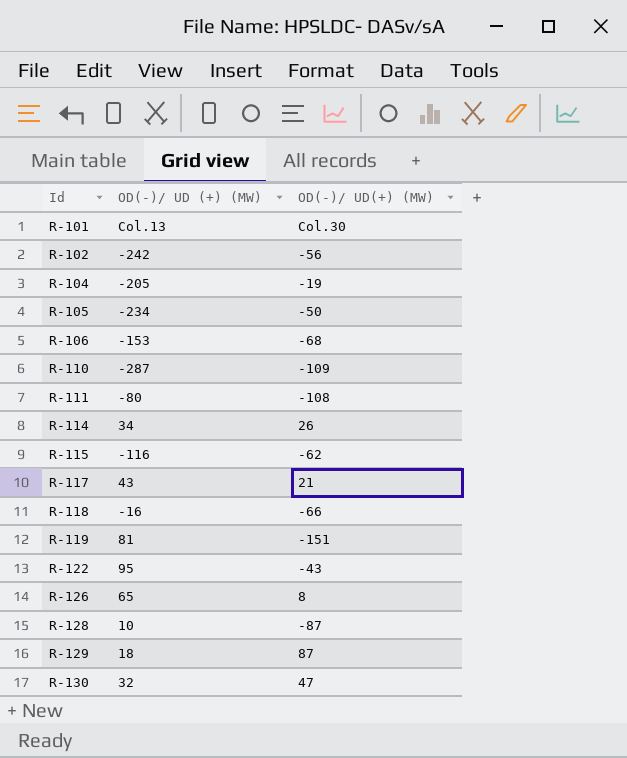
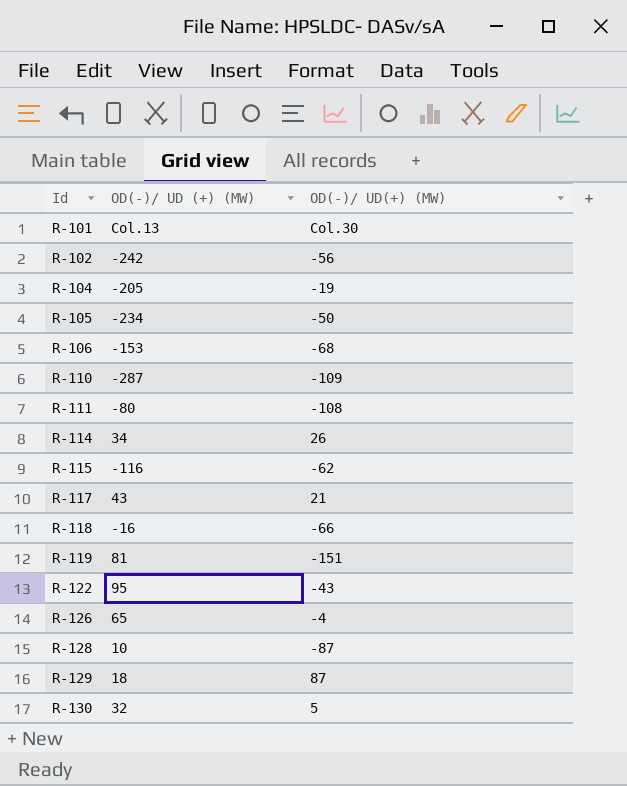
R-126 | OD(-)/ UD(+) (MW): 8 -> -4
R-130 | OD(-)/ UD(+) (MW): 47 -> 5

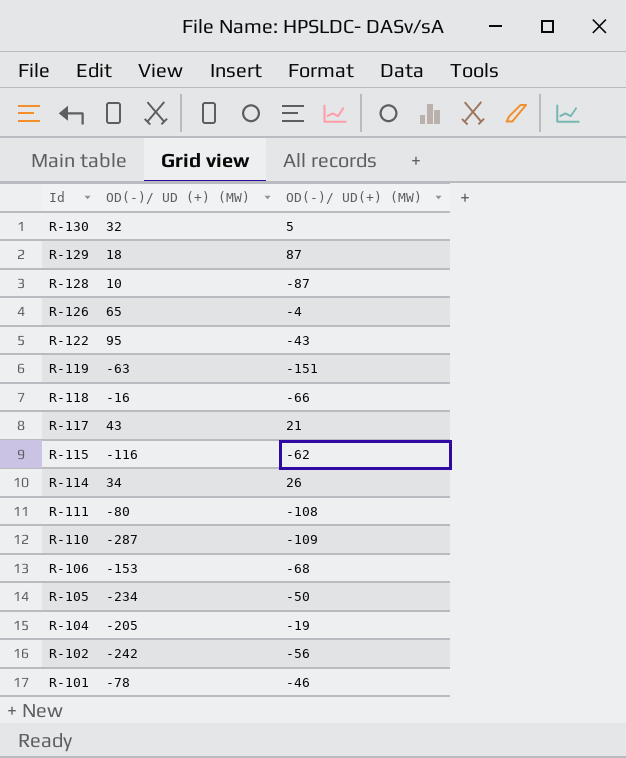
row order: Id ascending -> Id descending
R-119 | OD(-)/ UD (+) (MW): 81 -> -63
R-101 | OD(-)/ UD (+) (MW): Col.13 -> -78
R-101 | OD(-)/ UD(+) (MW): Col.30 -> -46

